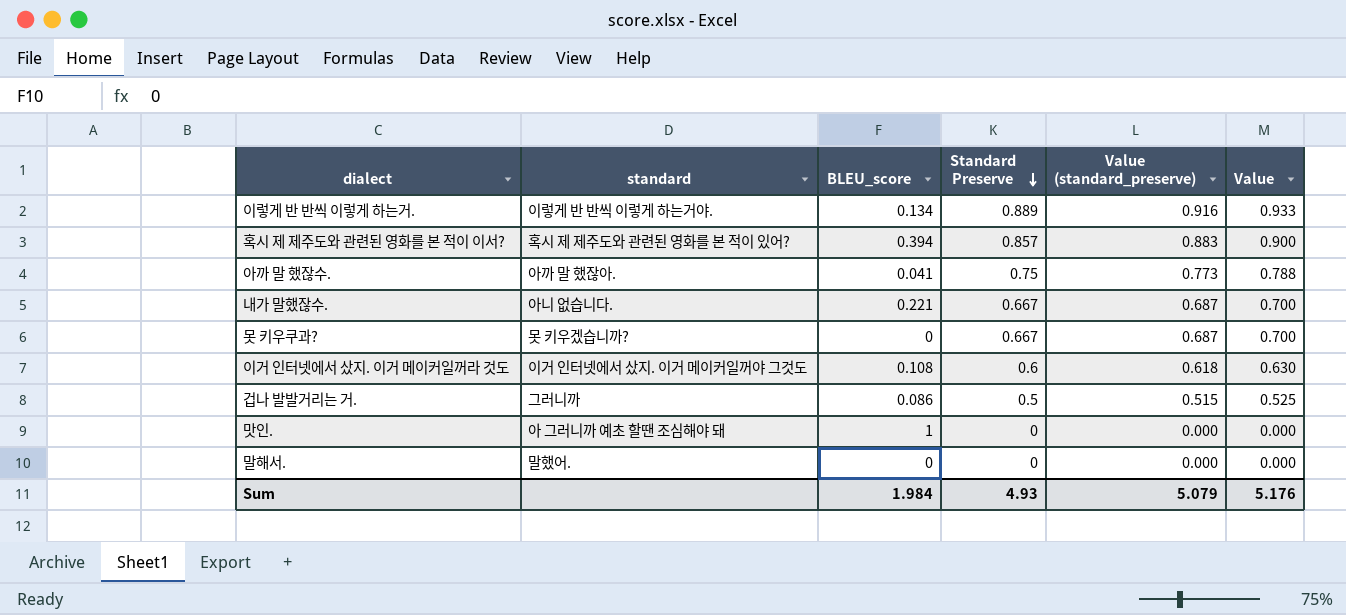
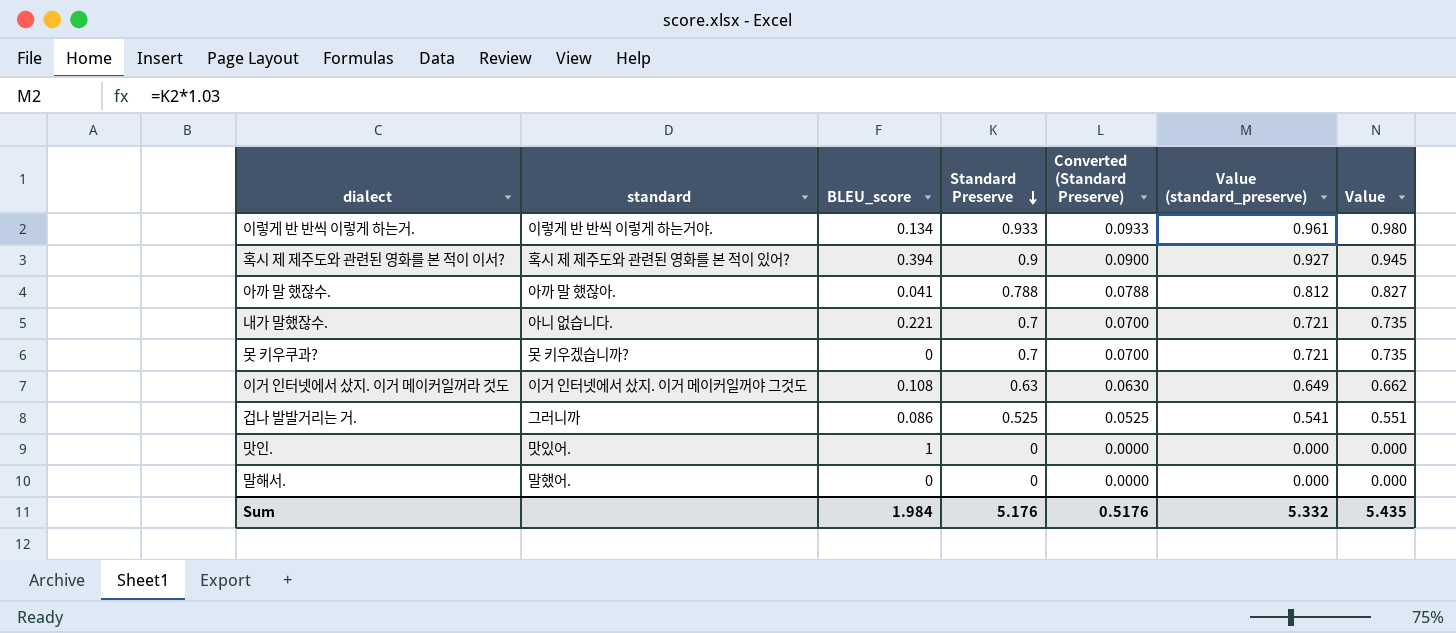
column Converted (Standard Preserve) | formula: none -> [Standard Preserve] * 0.1
이렇게 반 반씩 이렇게 하는거. | Standard Preserve: 0.889 -> 0.933
이렇게 반 반씩 이렇게 하는거. | Value (standard_preserve): 0.916 -> 0.961
이렇게 반 반씩 이렇게 하는거. | Value: 0.933 -> 0.980
혹시 제 제주도와 관련된 영화를 본 적이 이서? | Standard Preserve: 0.857 -> 0.9
혹시 제 제주도와 관련된 영화를 본 적이 이서? | Value (standard_preserve): 0.883 -> 0.927
혹시 제 제주도와 관련된 영화를 본 적이 이서? | Value: 0.900 -> 0.945
아까 말 했잖수. | Standard Preserve: 0.75 -> 0.788
아까 말 했잖수. | Value (standard_preserve): 0.773 -> 0.812
아까 말 했잖수. | Value: 0.788 -> 0.827
내가 말했잖수. | Standard Preserve: 0.667 -> 0.7
내가 말했잖수. | Value (standard_preserve): 0.687 -> 0.721
내가 말했잖수. | Value: 0.700 -> 0.735
못 키우쿠과? | Standard Preserve: 0.667 -> 0.7
못 키우쿠과? | Value (standard_preserve): 0.687 -> 0.721
못 키우쿠과? | Value: 0.700 -> 0.735
이거 인터넷에서 샀지. 이거 메이커일꺼라 것도 | Standard Preserve: 0.6 -> 0.63
이거 인터넷에서 샀지. 이거 메이커일꺼라 것도 | Value (standard_preserve): 0.618 -> 0.649
이거 인터넷에서 샀지. 이거 메이커일꺼라 것도 | Value: 0.630 -> 0.662
겁나 발발거리는 거. | Standard Preserve: 0.5 -> 0.525
겁나 발발거리는 거. | Value (standard_preserve): 0.515 -> 0.541
겁나 발발거리는 거. | Value: 0.525 -> 0.551
맛인. | standard: 아 그러니까 예초 할땐 조심해야 돼 -> 맛있어.
Sum | Standard Preserve: 4.93 -> 5.176
Sum | Value (standard_preserve): 5.079 -> 5.332
Sum | Value: 5.176 -> 5.435

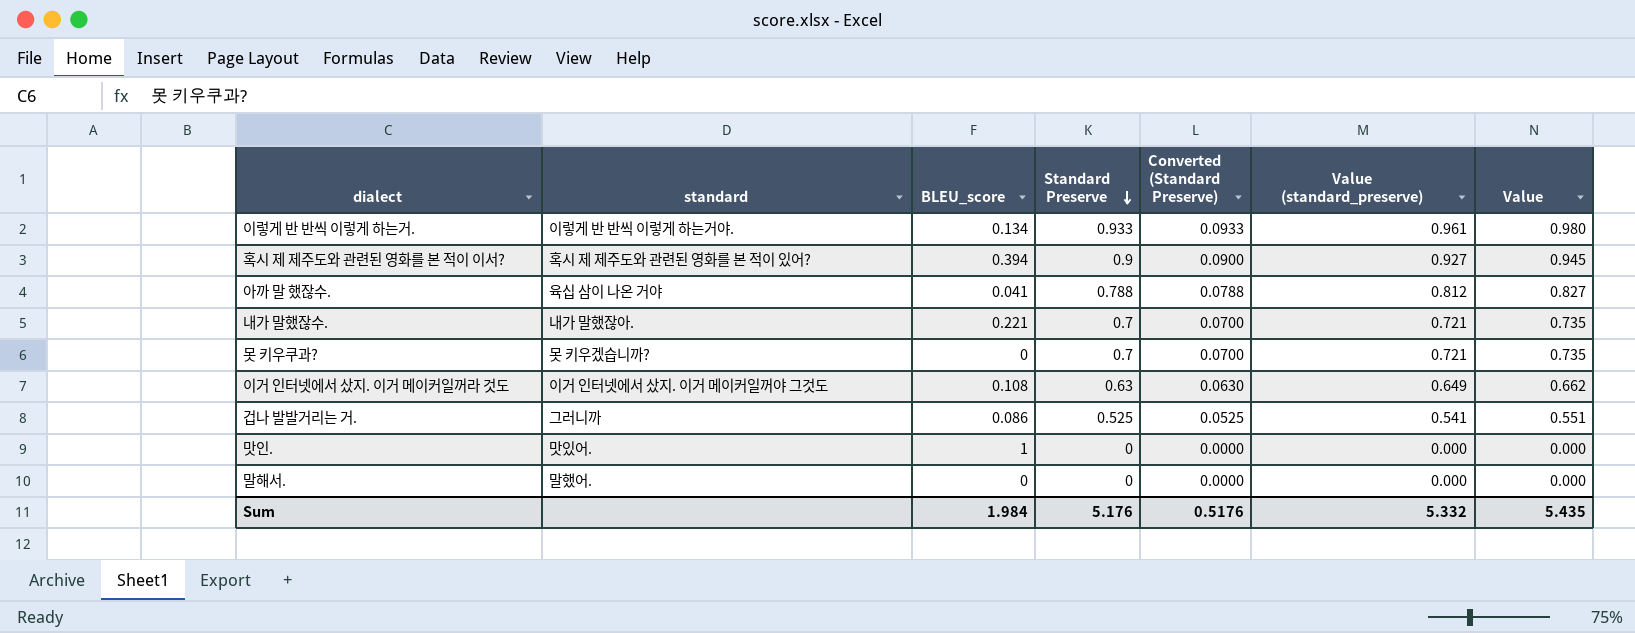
아까 말 했잖수. | standard: 아까 말 했잖아. -> 육십 삼이 나온 거야
내가 말했잖수. | standard: 아니 없습니다. -> 내가 말했잖아.

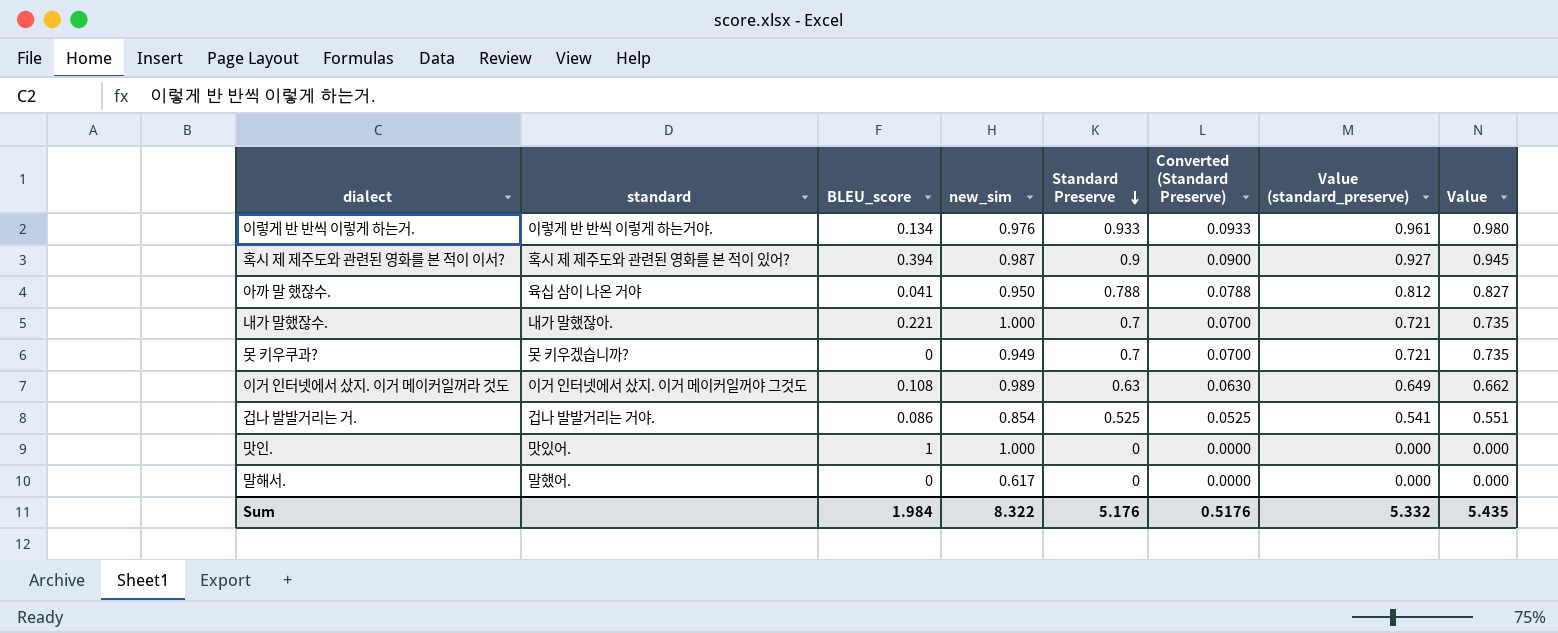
column new_sim | position: none -> 4
겁나 발발거리는 거. | standard: 그러니까 -> 겁나 발발거리는 거야.

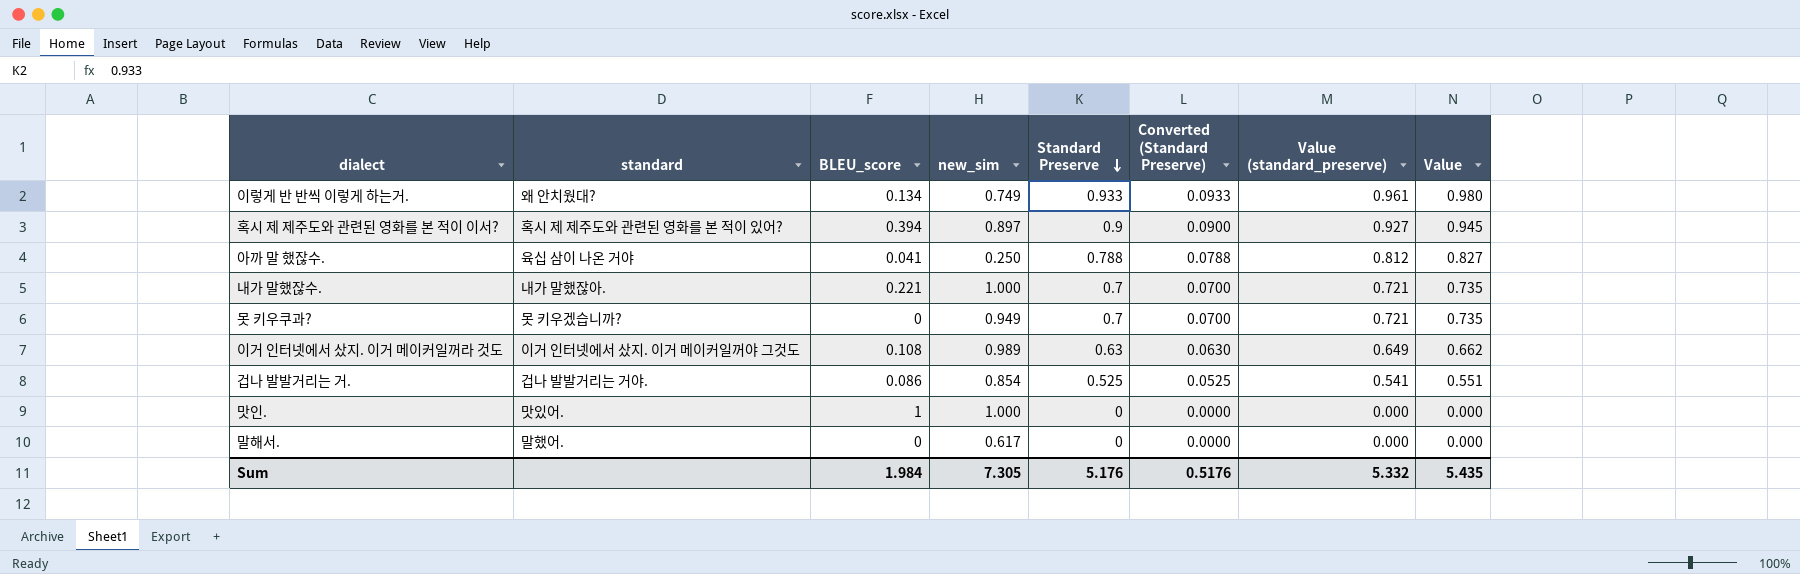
이렇게 반 반씩 이렇게 하는거. | standard: 이렇게 반 반씩 이렇게 하는거야. -> 왜 안치웠대?
이렇게 반 반씩 이렇게 하는거. | new_sim: 0.976 -> 0.749
혹시 제 제주도와 관련된 영화를 본 적이 이서? | new_sim: 0.987 -> 0.897
아까 말 했잖수. | new_sim: 0.950 -> 0.250
Sum | new_sim: 8.322 -> 7.305

